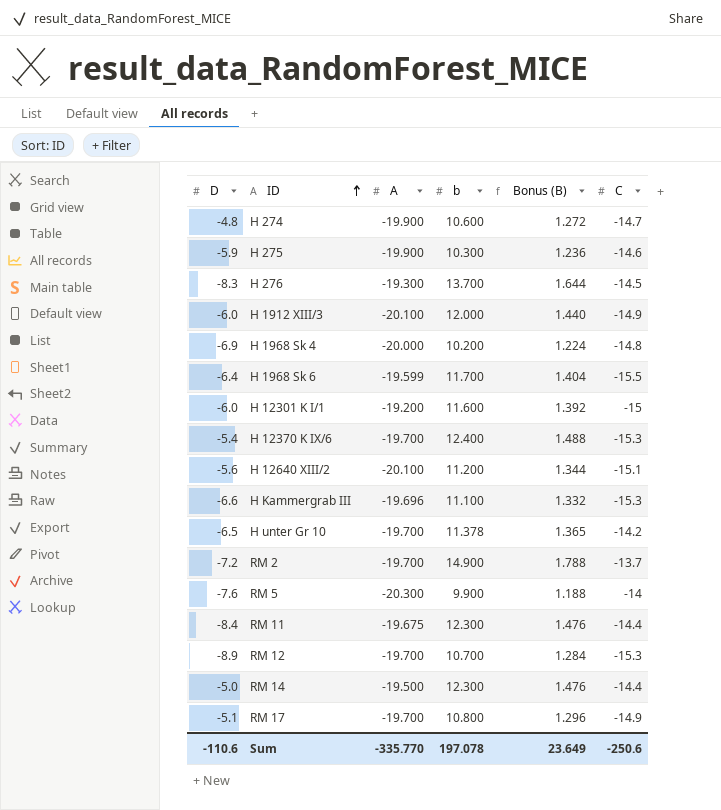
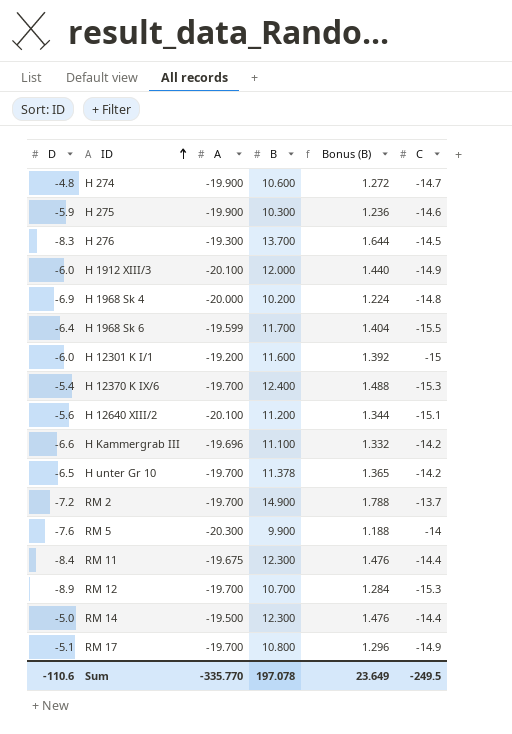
column name: b -> B
H Kammergrab III | C: -15.3 -> -14.2
Sum | C: -250.6 -> -249.5

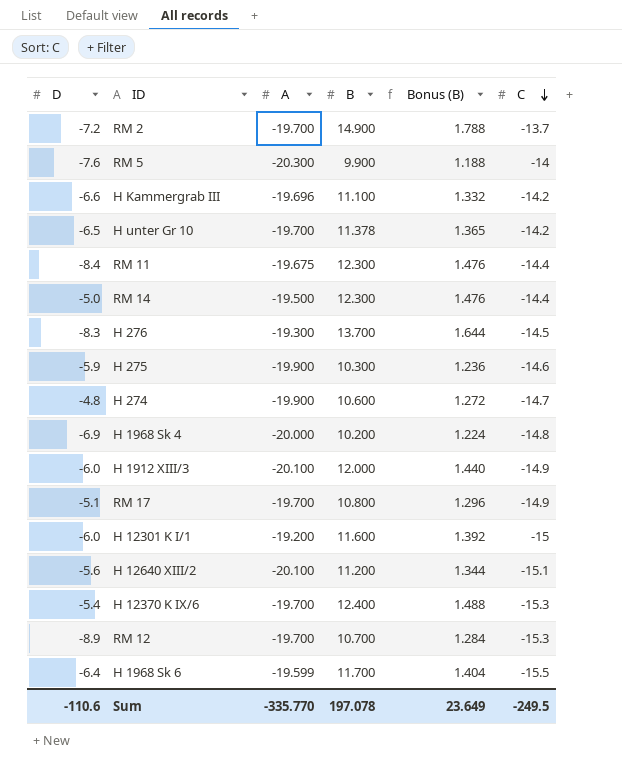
row order: ID ascending -> C descending

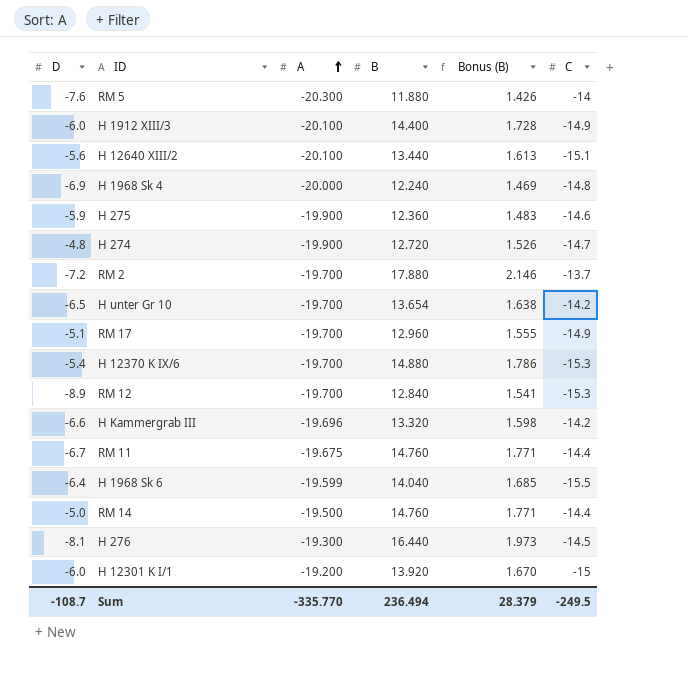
row order: C descending -> A ascending
RM 5 | B: 9.900 -> 11.880
RM 5 | Bonus (B): 1.188 -> 1.426
H 1912 XIII/3 | B: 12.000 -> 14.400
H 1912 XIII/3 | Bonus (B): 1.440 -> 1.728
H 12640 XIII/2 | B: 11.200 -> 13.440
H 12640 XIII/2 | Bonus (B): 1.344 -> 1.613
H 1968 Sk 4 | B: 10.200 -> 12.240
H 1968 Sk 4 | Bonus (B): 1.224 -> 1.469
H 275 | B: 10.300 -> 12.360
H 275 | Bonus (B): 1.236 -> 1.483
H 274 | B: 10.600 -> 12.720
H 274 | Bonus (B): 1.272 -> 1.526
RM 2 | B: 14.900 -> 17.880
RM 2 | Bonus (B): 1.788 -> 2.146
H unter Gr 10 | B: 11.378 -> 13.654
H unter Gr 10 | Bonus (B): 1.365 -> 1.638
RM 17 | B: 10.800 -> 12.960
RM 17 | Bonus (B): 1.296 -> 1.555
H 12370 K IX/6 | B: 12.400 -> 14.880
H 12370 K IX/6 | Bonus (B): 1.488 -> 1.786
RM 12 | B: 10.700 -> 12.840
RM 12 | Bonus (B): 1.284 -> 1.541
H Kammergrab III | B: 11.100 -> 13.320
H Kammergrab III | Bonus (B): 1.332 -> 1.598
RM 11 | D: -8.4 -> -6.7
RM 11 | B: 12.300 -> 14.760
RM 11 | Bonus (B): 1.476 -> 1.771
H 1968 Sk 6 | B: 11.700 -> 14.040
H 1968 Sk 6 | Bonus (B): 1.404 -> 1.685
RM 14 | B: 12.300 -> 14.760
RM 14 | Bonus (B): 1.476 -> 1.771
H 276 | D: -8.3 -> -8.1
H 276 | B: 13.700 -> 16.440
H 276 | Bonus (B): 1.644 -> 1.973
H 12301 K I/1 | B: 11.600 -> 13.920
H 12301 K I/1 | Bonus (B): 1.392 -> 1.670
Sum | D: -110.6 -> -108.7
Sum | B: 197.078 -> 236.494
Sum | Bonus (B): 23.649 -> 28.379

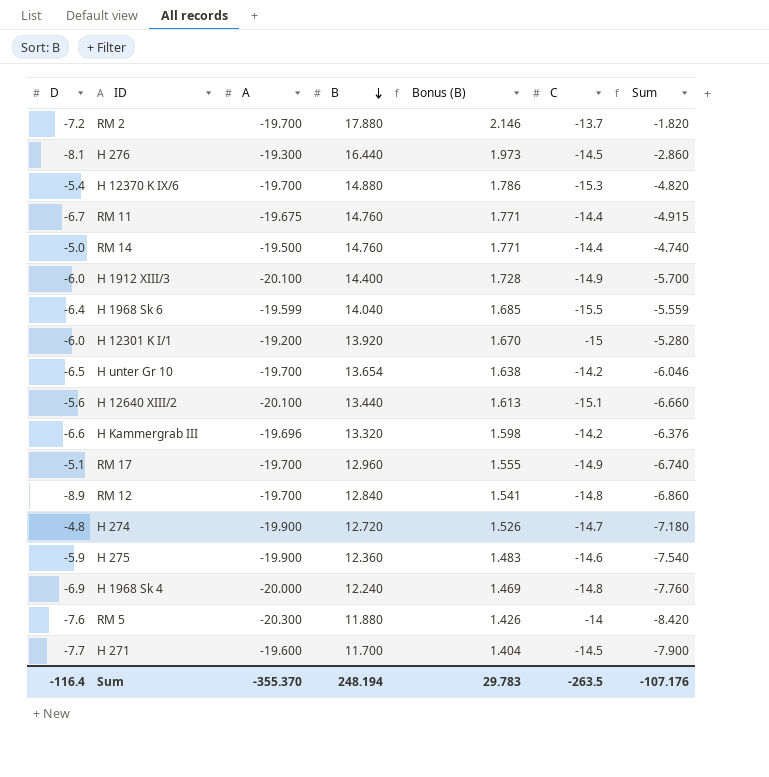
row order: A ascending -> B descending
column Sum | formula: none -> [A] + [B]
RM 12 | C: -15.3 -> -14.8
row H 271: none -> -7.7 | -19.600 | 11.700 | 1.404 | -14.5 | -7.900
Sum | D: -108.7 -> -116.4
Sum | A: -335.770 -> -355.370
Sum | B: 236.494 -> 248.194
Sum | Bonus (B): 28.379 -> 29.783
Sum | C: -249.5 -> -263.5

